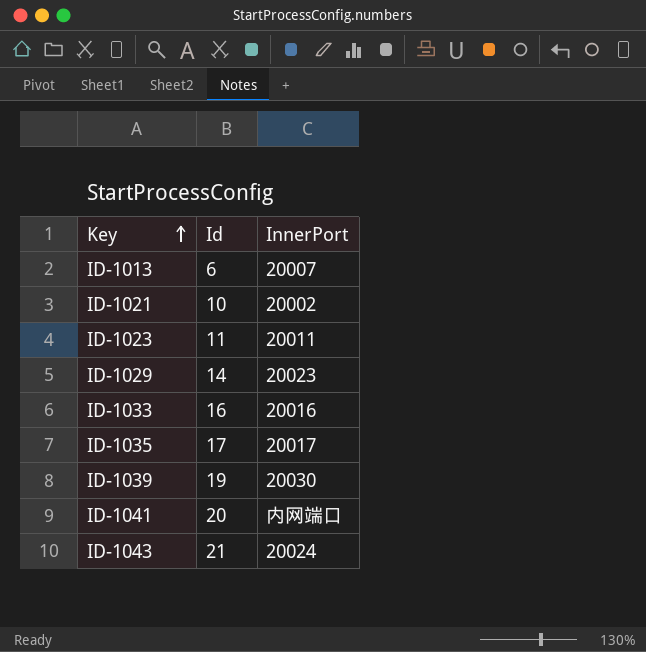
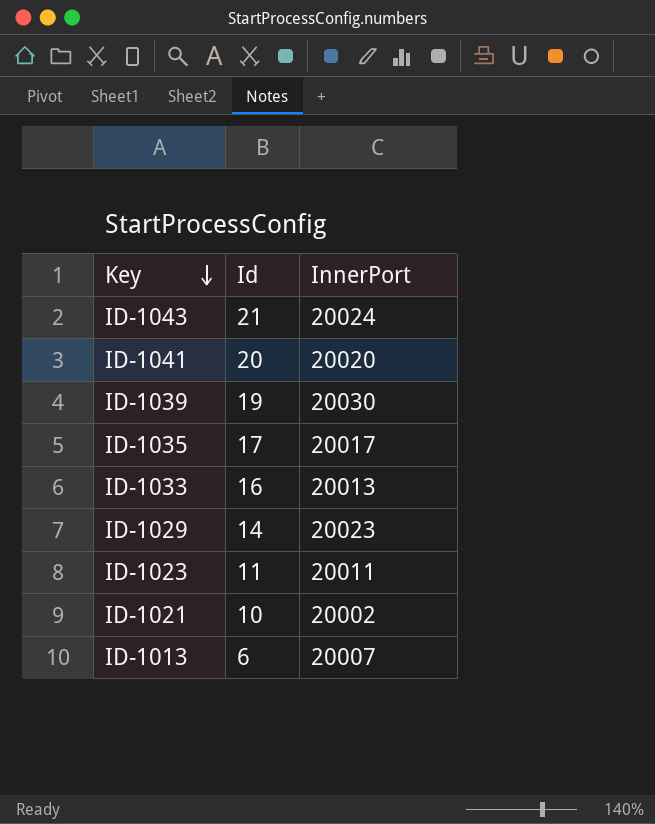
row order: Key ascending -> Key descending
ID-1041 | InnerPort: 内网端口 -> 20020
ID-1033 | InnerPort: 20016 -> 20013

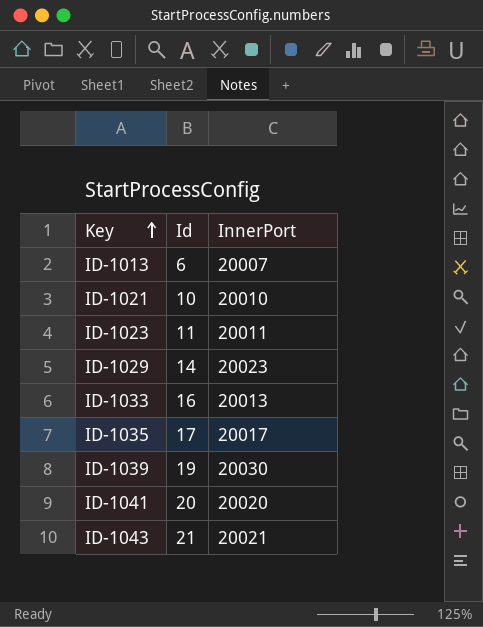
row order: Key descending -> Key ascending
ID-1021 | InnerPort: 20002 -> 20010
ID-1043 | InnerPort: 20024 -> 20021

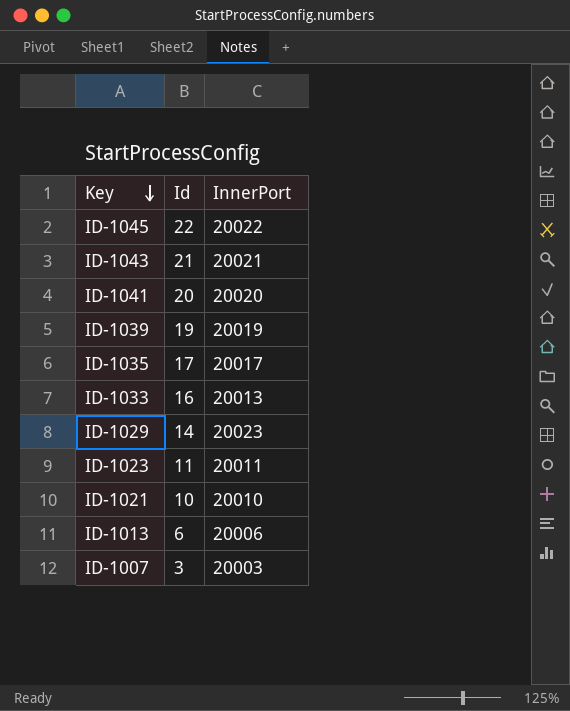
row order: Key ascending -> Key descending
row ID-1045: none -> 22 | 20022
ID-1039 | InnerPort: 20030 -> 20019
ID-1013 | InnerPort: 20007 -> 20006
row ID-1007: none -> 3 | 20003

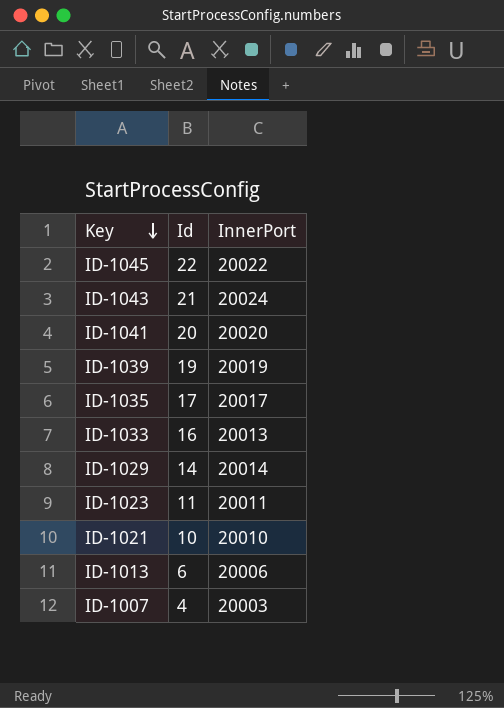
ID-1043 | InnerPort: 20021 -> 20024
ID-1029 | InnerPort: 20023 -> 20014
ID-1007 | Id: 3 -> 4

